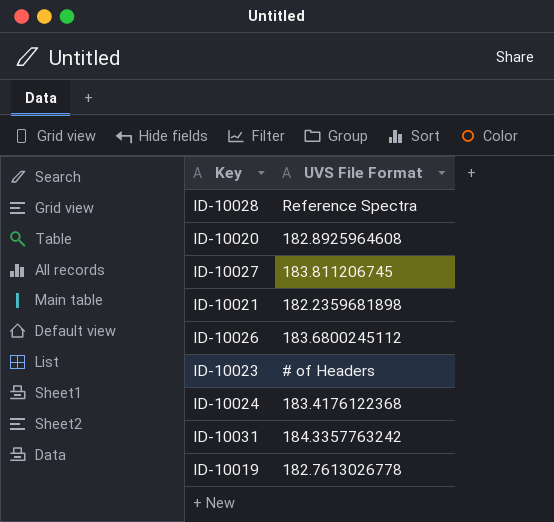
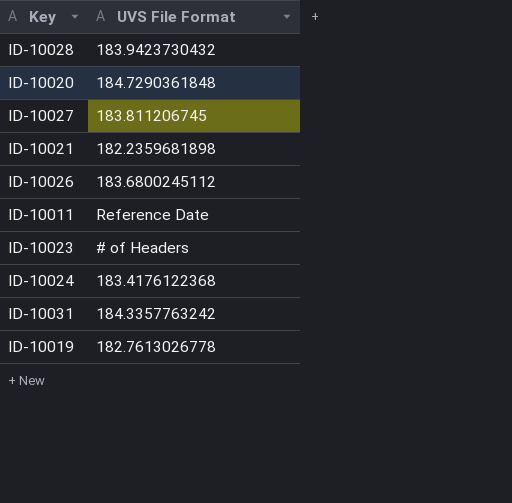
ID-10028 | UVS File Format: Reference Spectra -> 183.9423730432
ID-10020 | UVS File Format: 182.8925964608 -> 184.7290361848
row ID-10011: none -> Reference Date

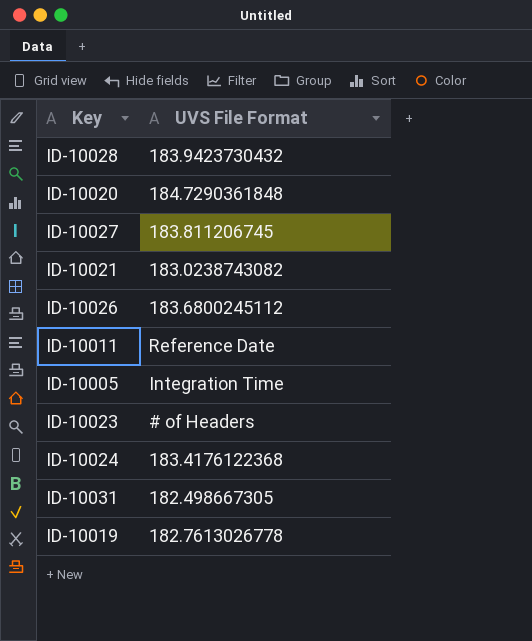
ID-10021 | UVS File Format: 182.2359681898 -> 183.0238743082
row ID-10005: none -> Integration Time
ID-10031 | UVS File Format: 184.3357763242 -> 182.498667305

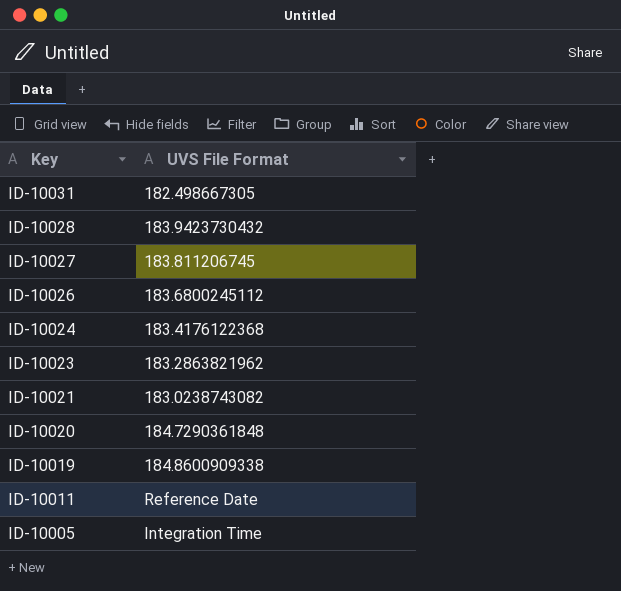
row order: none -> Key descending
ID-10023 | UVS File Format: # of Headers -> 183.2863821962
ID-10019 | UVS File Format: 182.7613026778 -> 184.8600909338

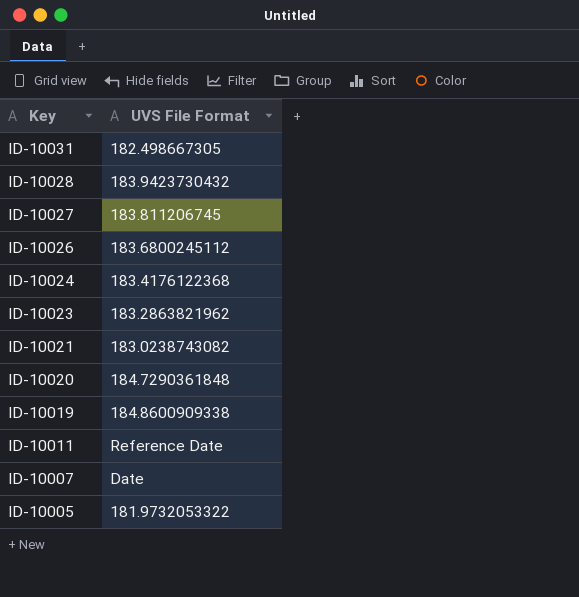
row ID-10007: none -> Date
ID-10005 | UVS File Format: Integration Time -> 181.9732053322

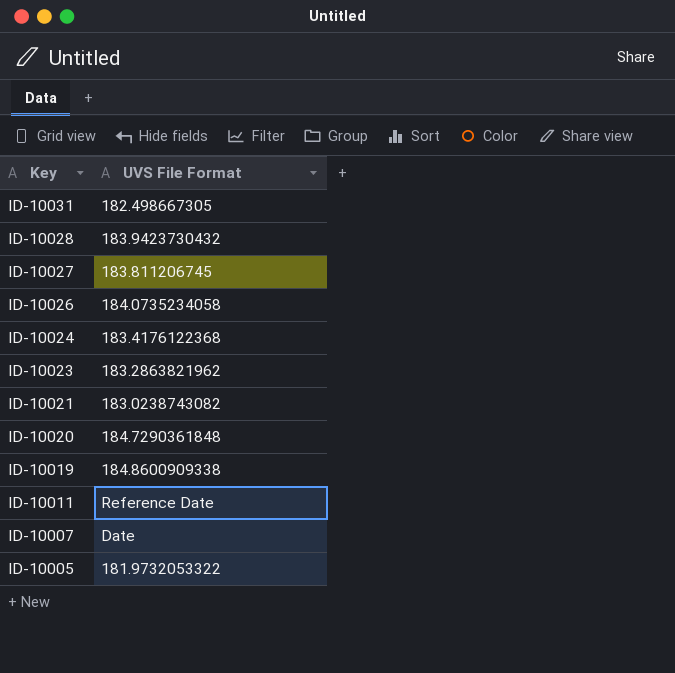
ID-10026 | UVS File Format: 183.6800245112 -> 184.0735234058

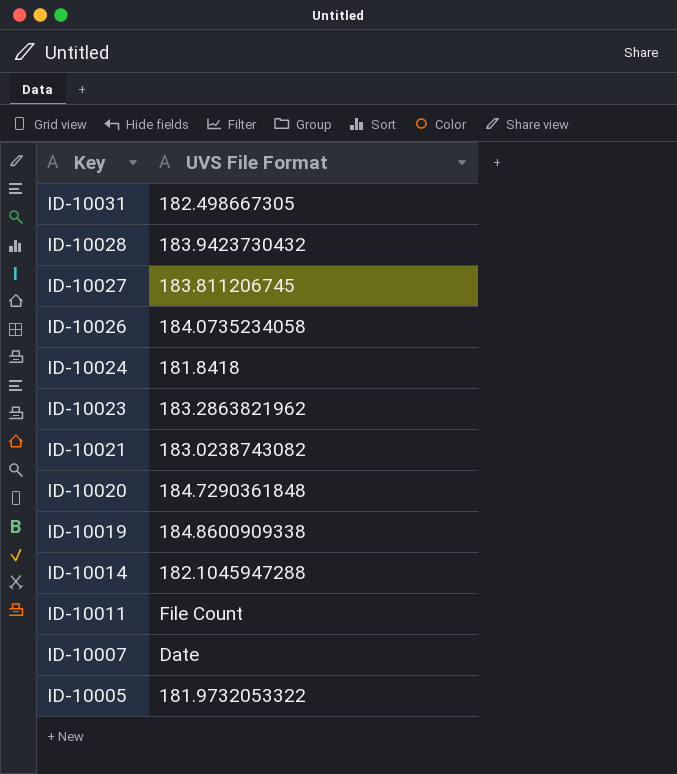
ID-10024 | UVS File Format: 183.4176122368 -> 181.8418
row ID-10014: none -> 182.1045947288
ID-10011 | UVS File Format: Reference Date -> File Count

